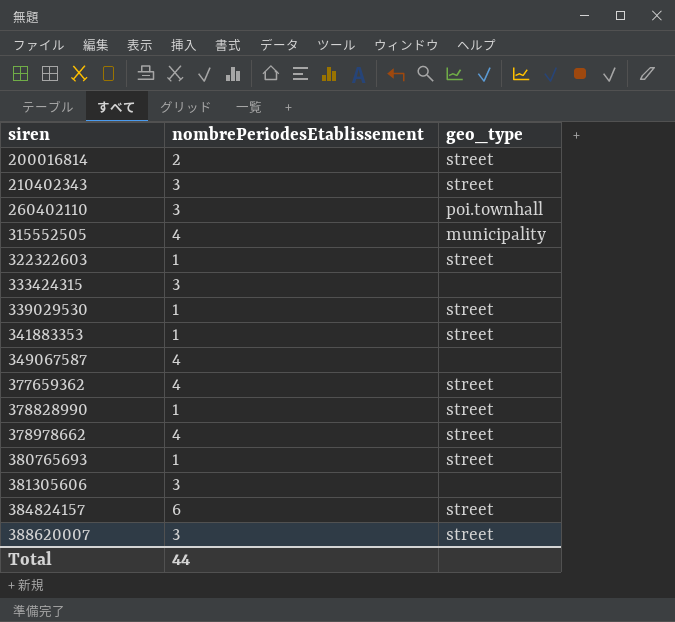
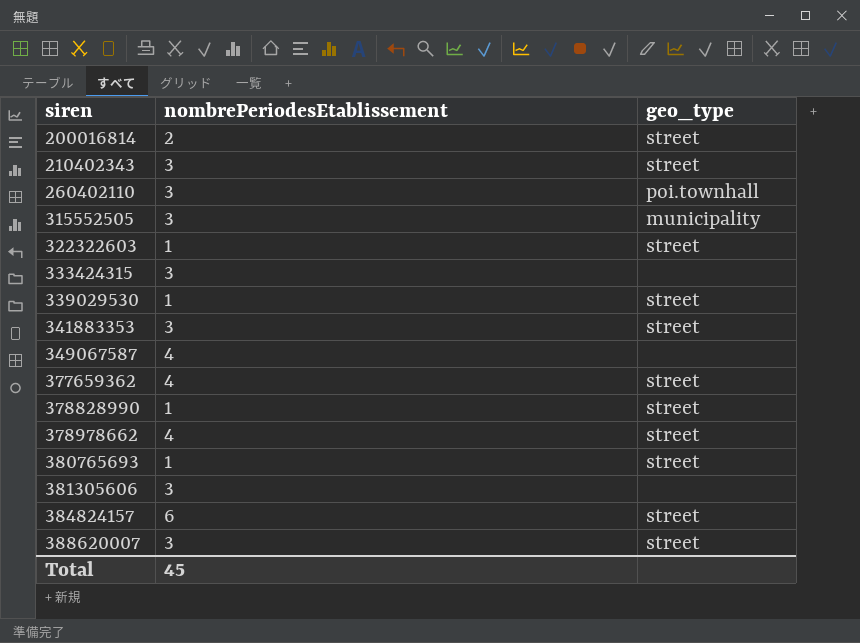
315552505 | nombrePeriodesEtablissement: 4 -> 3
341883353 | nombrePeriodesEtablissement: 1 -> 3
Total | nombrePeriodesEtablissement: 44 -> 45

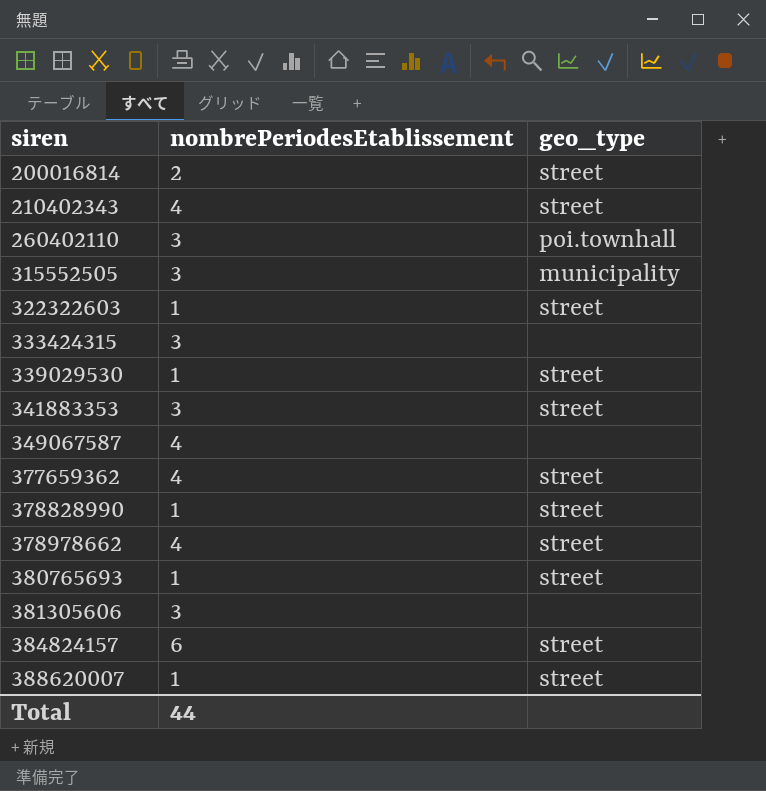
210402343 | nombrePeriodesEtablissement: 3 -> 4
388620007 | nombrePeriodesEtablissement: 3 -> 1
Total | nombrePeriodesEtablissement: 45 -> 44

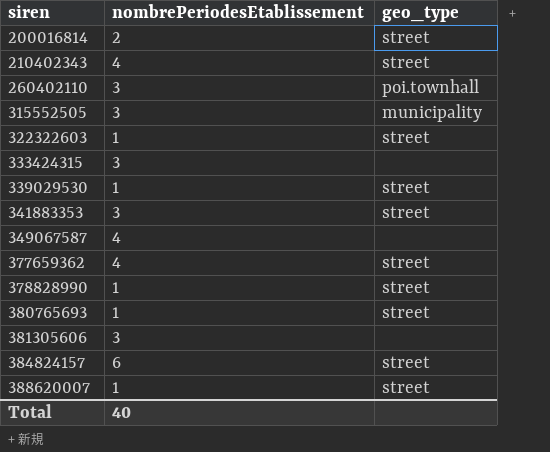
row 378978662: 4 | street -> none
Total | nombrePeriodesEtablissement: 44 -> 40

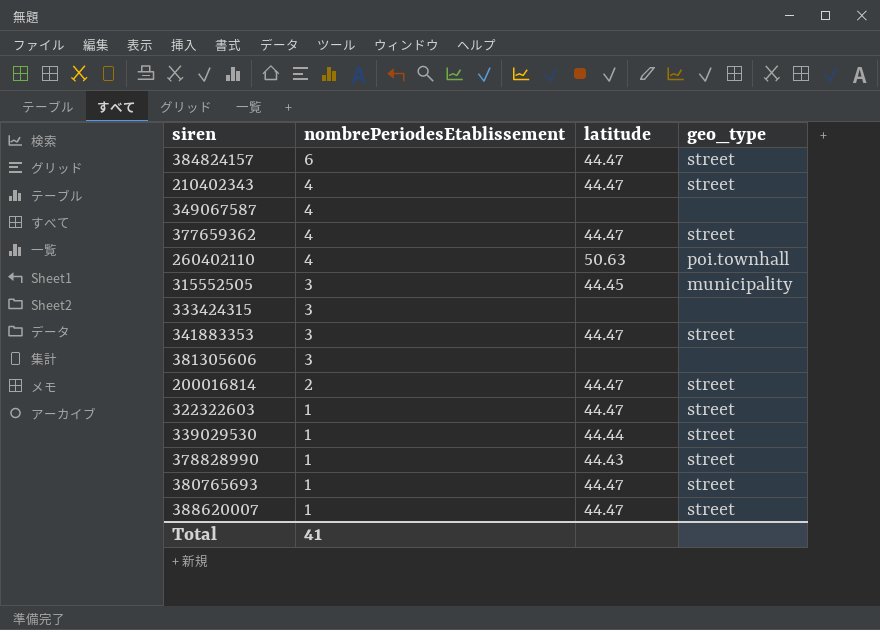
row order: siren ascending -> nombrePeriodesEtablissement descending
column latitude | position: none -> 3
260402110 | nombrePeriodesEtablissement: 3 -> 4
Total | nombrePeriodesEtablissement: 40 -> 41

